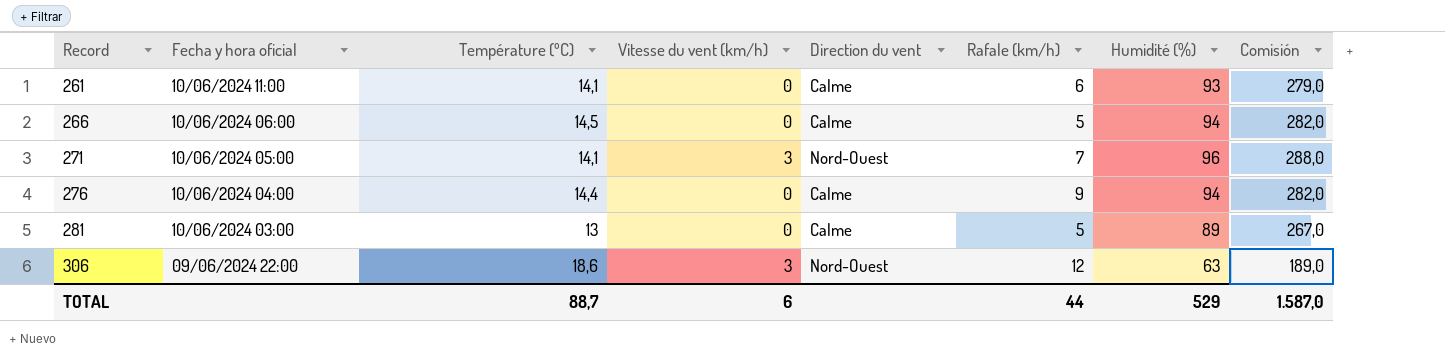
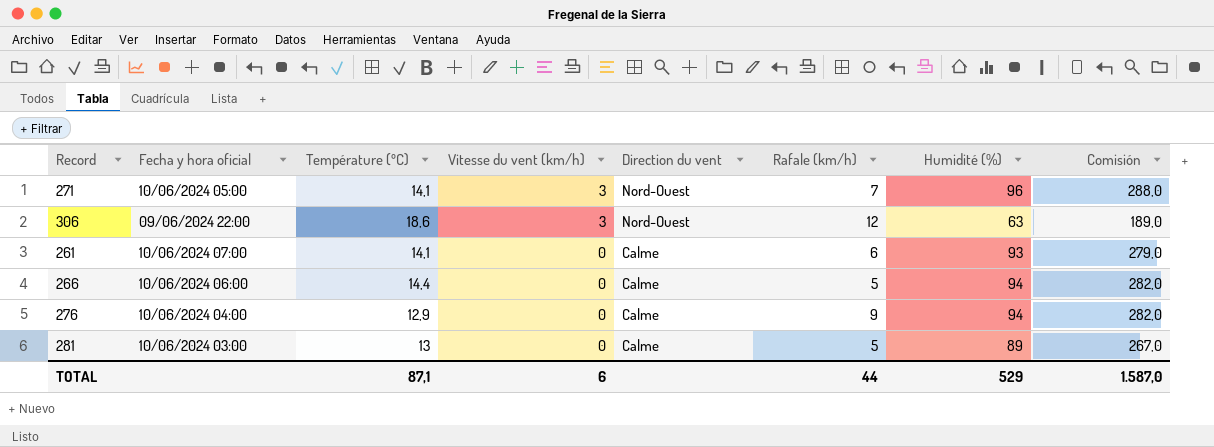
row order: Record ascending -> Vitesse du vent (km/h) descending
261 | Fecha y hora oficial: 10/06/2024 11:00 -> 10/06/2024 07:00
266 | Température (ºC): 14,5 -> 14,4
276 | Température (ºC): 14,4 -> 12,9
TOTAL | Température (ºC): 88,7 -> 87,1

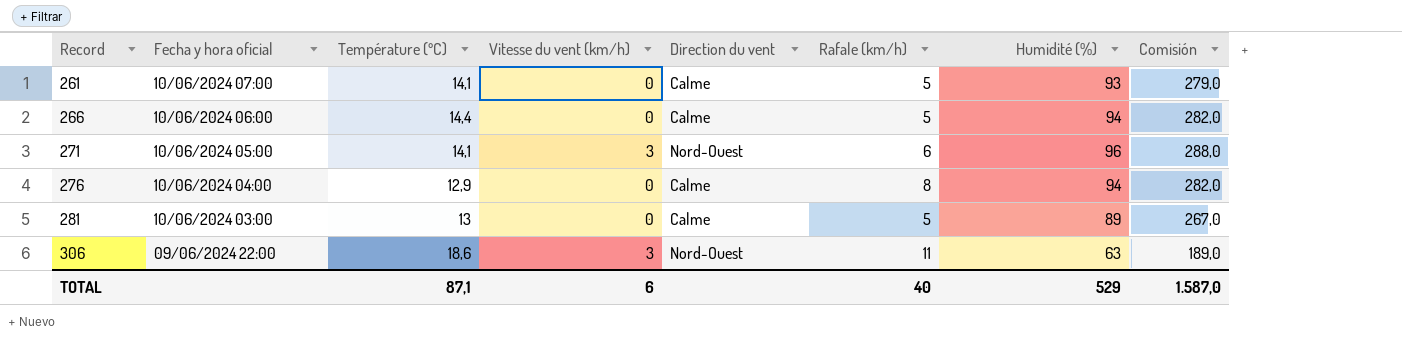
row order: Vitesse du vent (km/h) descending -> Record ascending
261 | Rafale (km/h): 6 -> 5
271 | Rafale (km/h): 7 -> 6
276 | Rafale (km/h): 9 -> 8
306 | Rafale (km/h): 12 -> 11
TOTAL | Rafale (km/h): 44 -> 40

